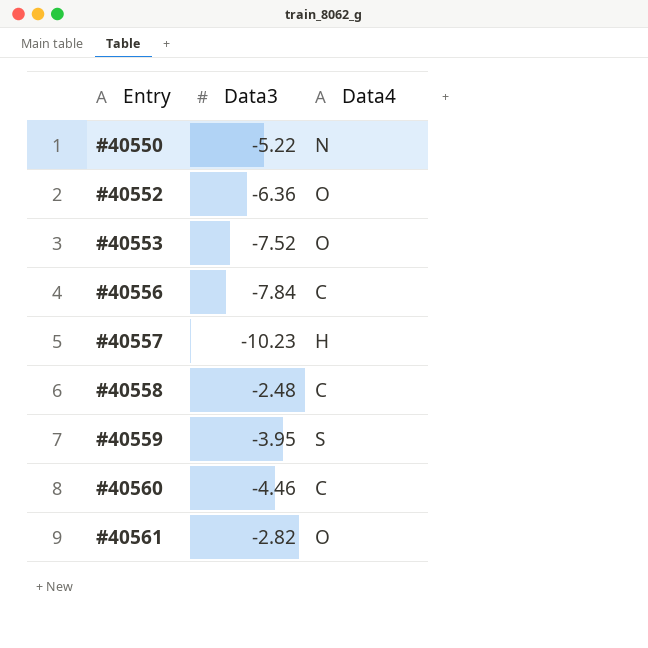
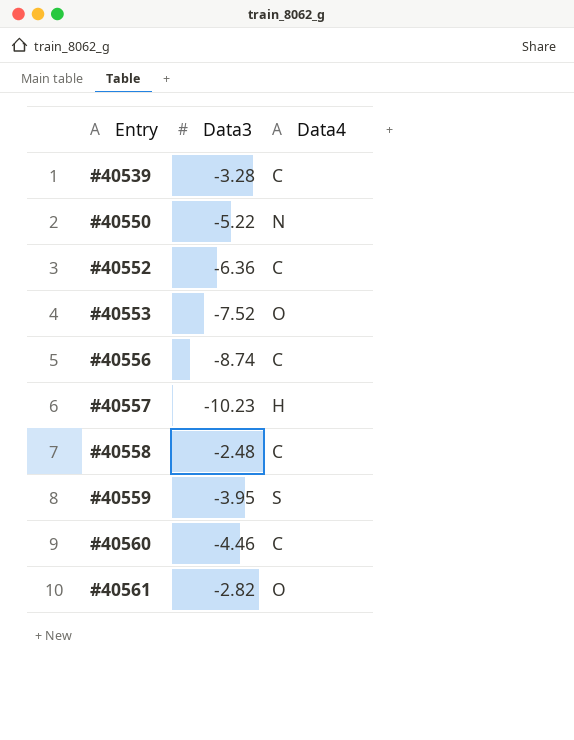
row #40539: none -> -3.28 | C
#40552 | Data4: O -> C
#40556 | Data3: -7.84 -> -8.74

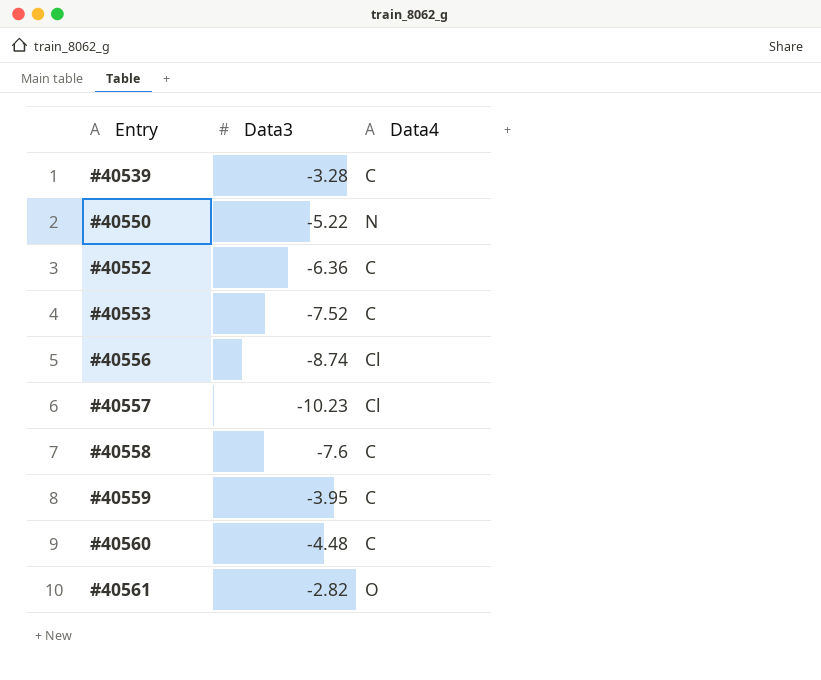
#40553 | Data4: O -> C
#40556 | Data4: C -> Cl
#40557 | Data4: H -> Cl
#40558 | Data3: -2.48 -> -7.6
#40559 | Data4: S -> C
#40560 | Data3: -4.46 -> -4.48

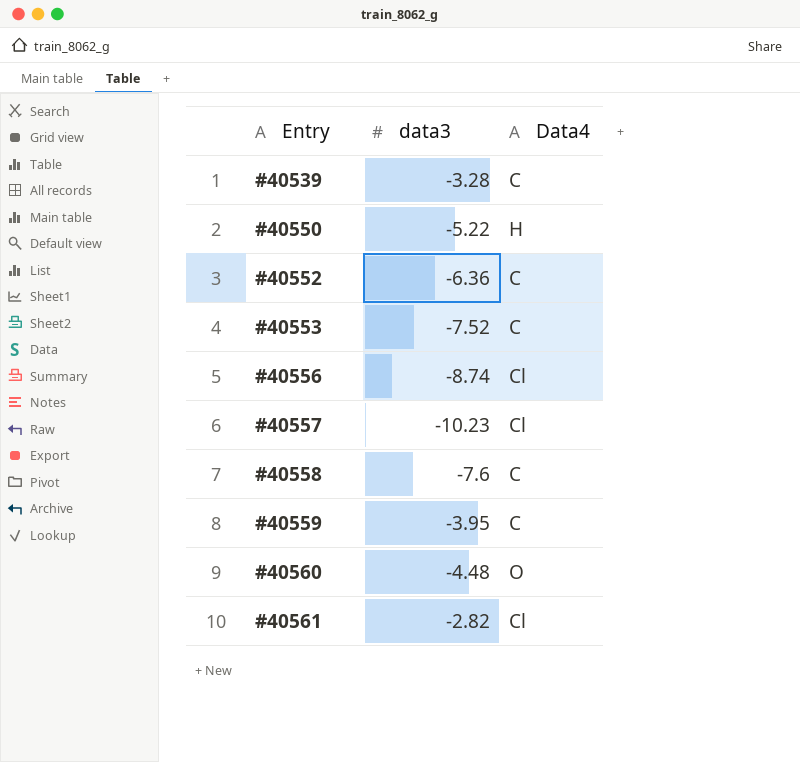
column name: Data3 -> data3
#40550 | Data4: N -> H
#40560 | Data4: C -> O
#40561 | Data4: O -> Cl

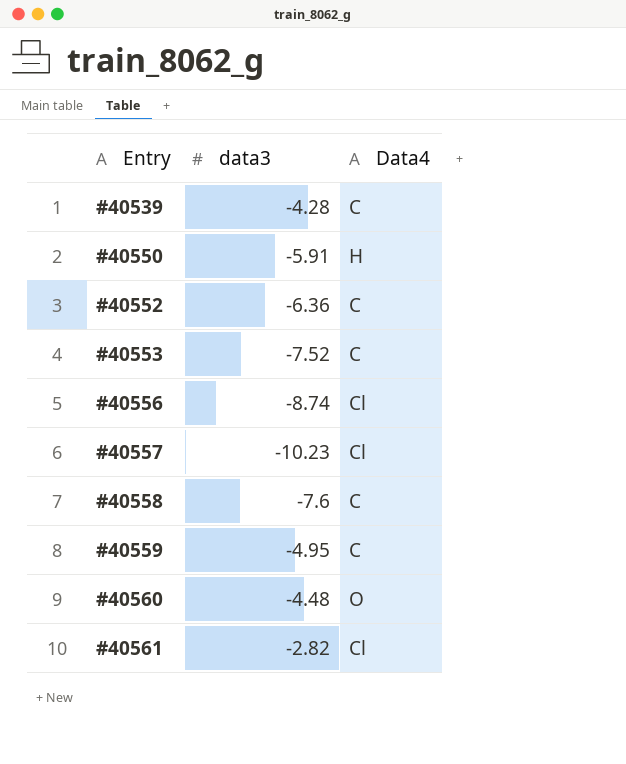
#40539 | data3: -3.28 -> -4.28
#40550 | data3: -5.22 -> -5.91
#40559 | data3: -3.95 -> -4.95

